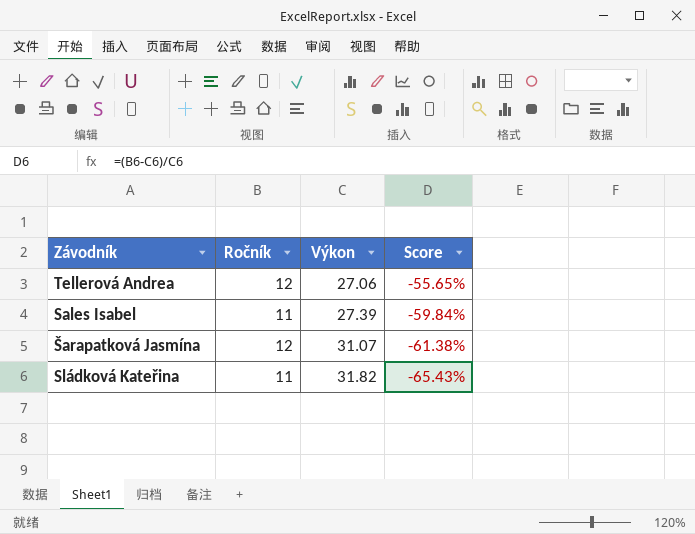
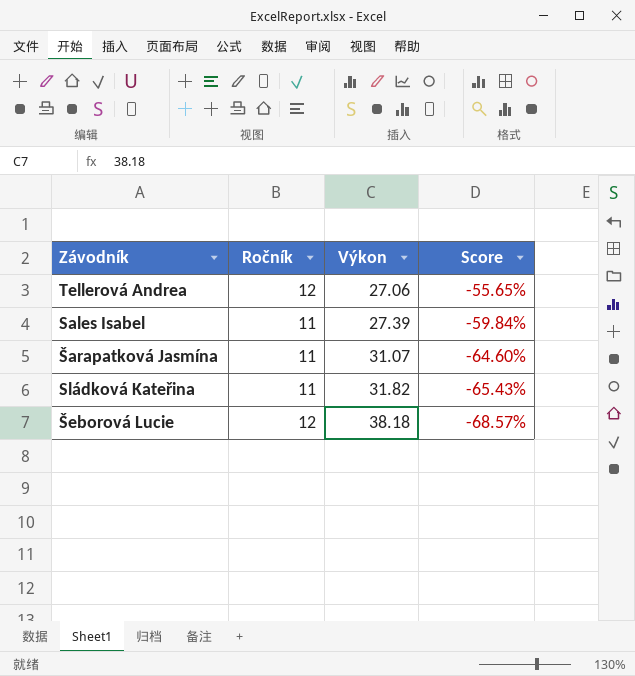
Šarapatková Jasmína | Ročník: 12 -> 11
Šarapatková Jasmína | Score: -61.38% -> -64.60%
row Šeborová Lucie: none -> 12 | 38.18 | -68.57%

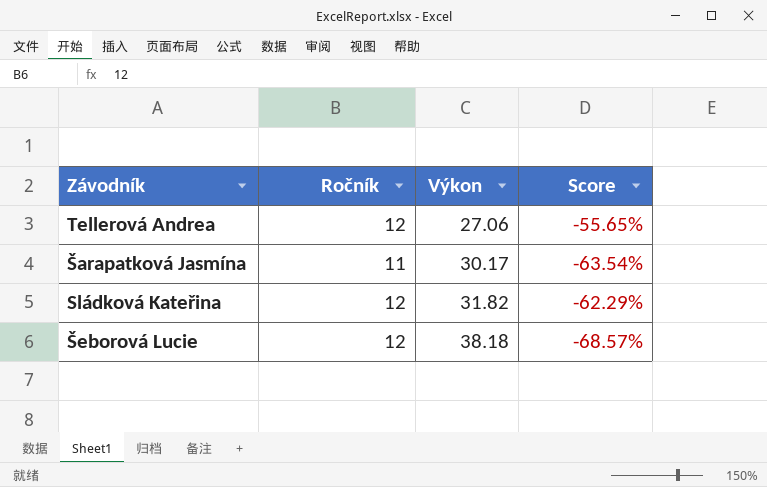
row Sales Isabel: 11 | 27.39 | -59.84% -> none
Šarapatková Jasmína | Výkon: 31.07 -> 30.17
Šarapatková Jasmína | Score: -64.60% -> -63.54%
Sládková Kateřina | Ročník: 11 -> 12
Sládková Kateřina | Score: -65.43% -> -62.29%

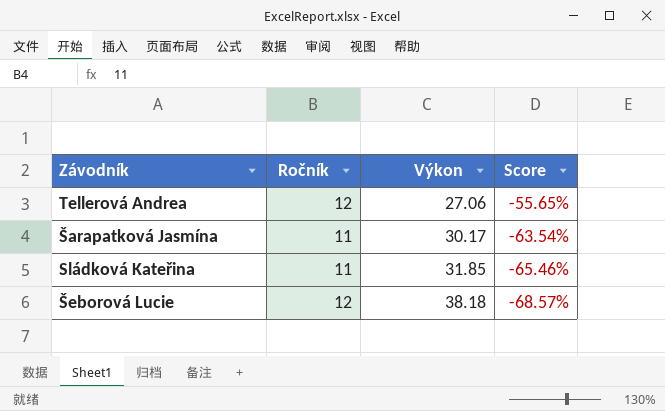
Sládková Kateřina | Ročník: 12 -> 11
Sládková Kateřina | Výkon: 31.82 -> 31.85
Sládková Kateřina | Score: -62.29% -> -65.46%

